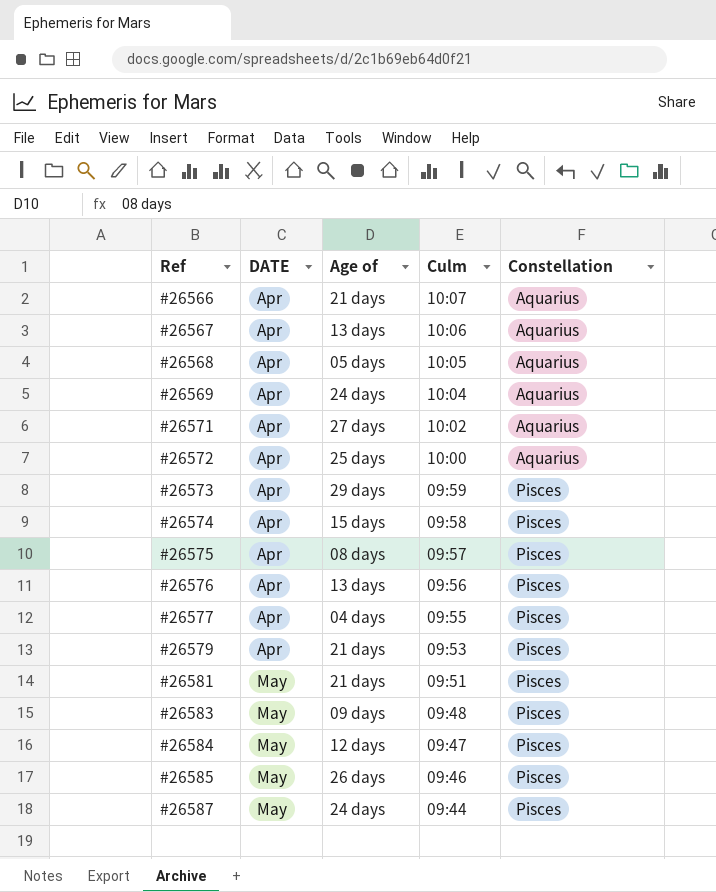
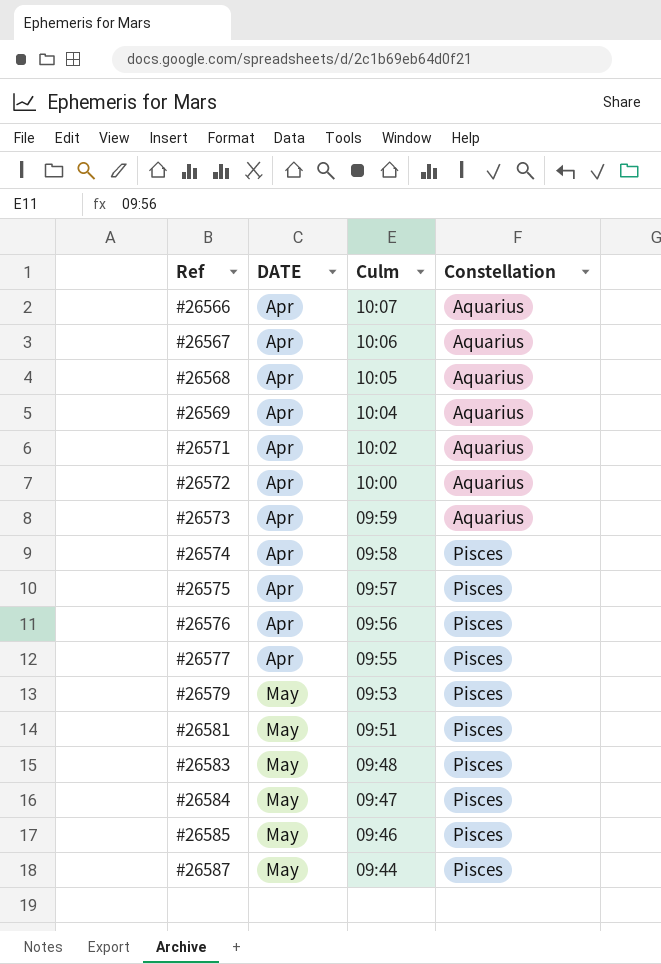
column Age of | position: 3 -> none
#26573 | Constellation: Pisces -> Aquarius
#26579 | DATE: Apr -> May

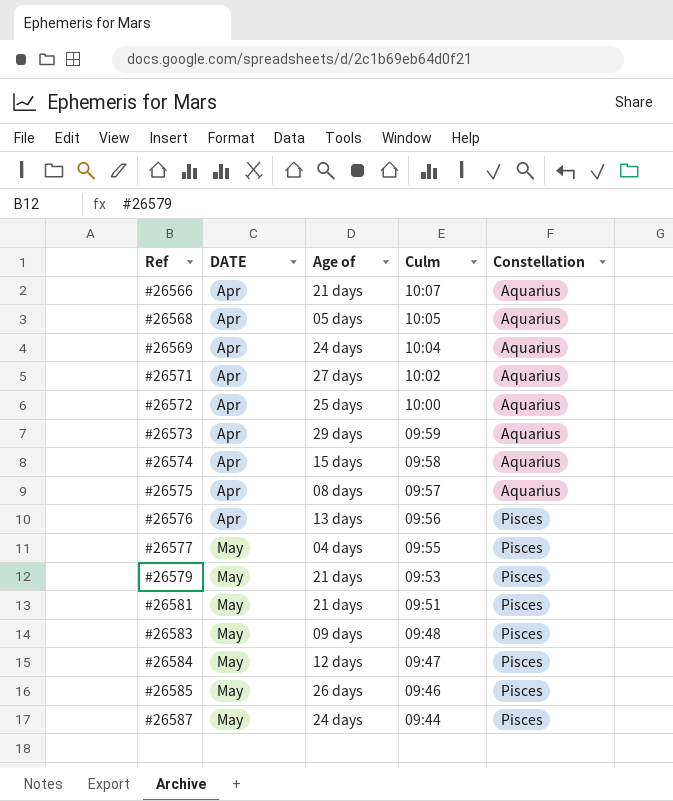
column Age of | position: none -> 3
row #26567: Apr | 10:06 | Aquarius -> none
#26574 | Constellation: Pisces -> Aquarius
#26575 | Constellation: Pisces -> Aquarius
#26577 | DATE: Apr -> May

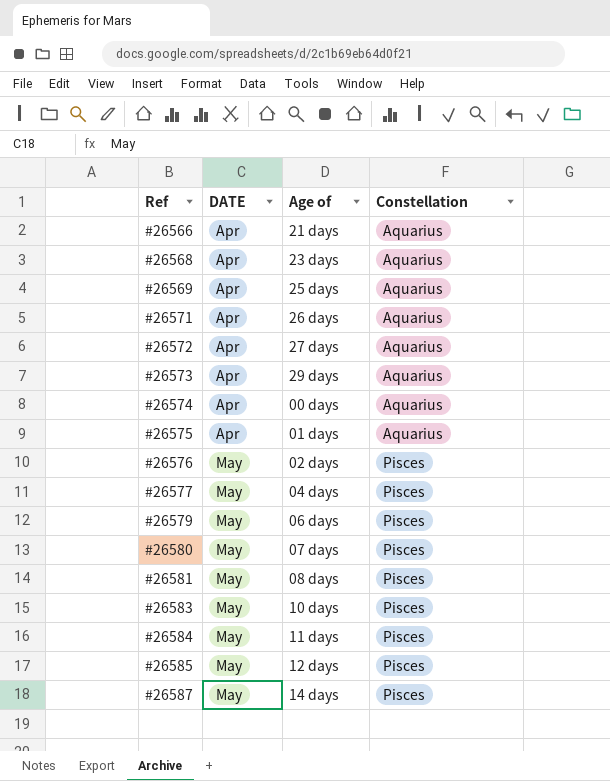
column Culm | position: 4 -> none
#26568 | Age of: 05 days -> 23 days
#26569 | Age of: 24 days -> 25 days
#26571 | Age of: 27 days -> 26 days
#26572 | Age of: 25 days -> 27 days
#26574 | Age of: 15 days -> 00 days
#26575 | Age of: 08 days -> 01 days
#26576 | DATE: Apr -> May
#26576 | Age of: 13 days -> 02 days
#26579 | Age of: 21 days -> 06 days
row #26580: none -> May | 07 days | Pisces
#26581 | Age of: 21 days -> 08 days
#26583 | Age of: 09 days -> 10 days
#26584 | Age of: 12 days -> 11 days
#26585 | Age of: 26 days -> 12 days
#26587 | Age of: 24 days -> 14 days

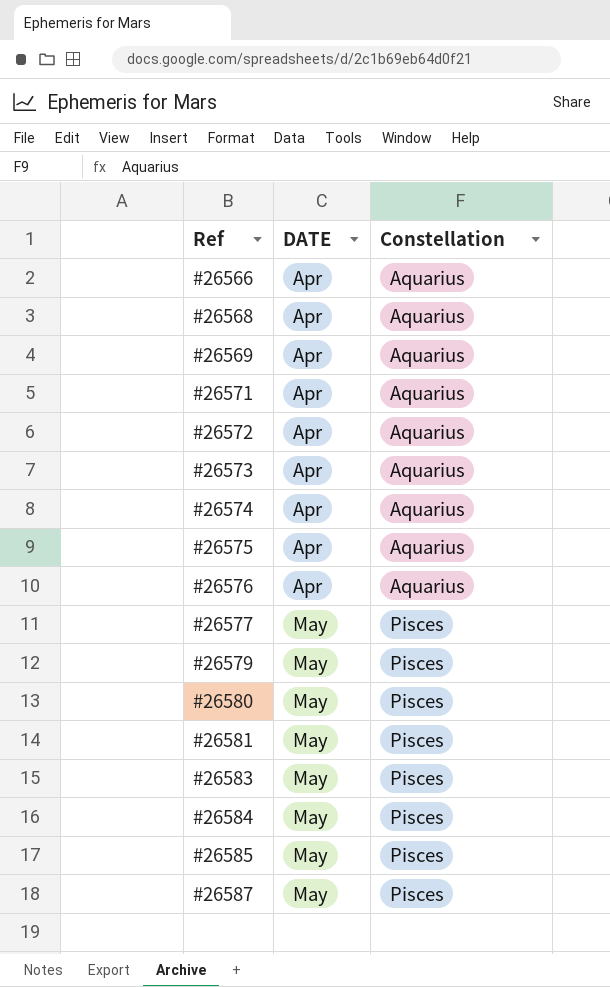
column Age of | position: 3 -> none
#26576 | DATE: May -> Apr
#26576 | Constellation: Pisces -> Aquarius

